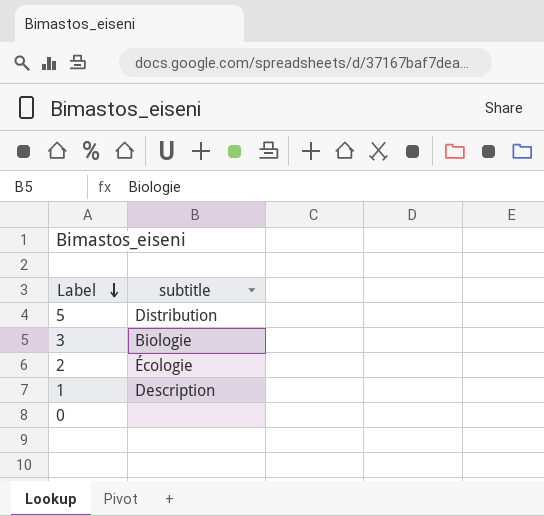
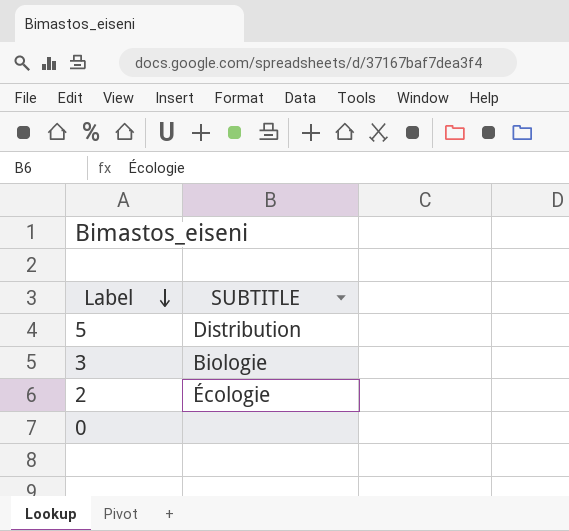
column name: subtitle -> SUBTITLE
row 1: Description -> none

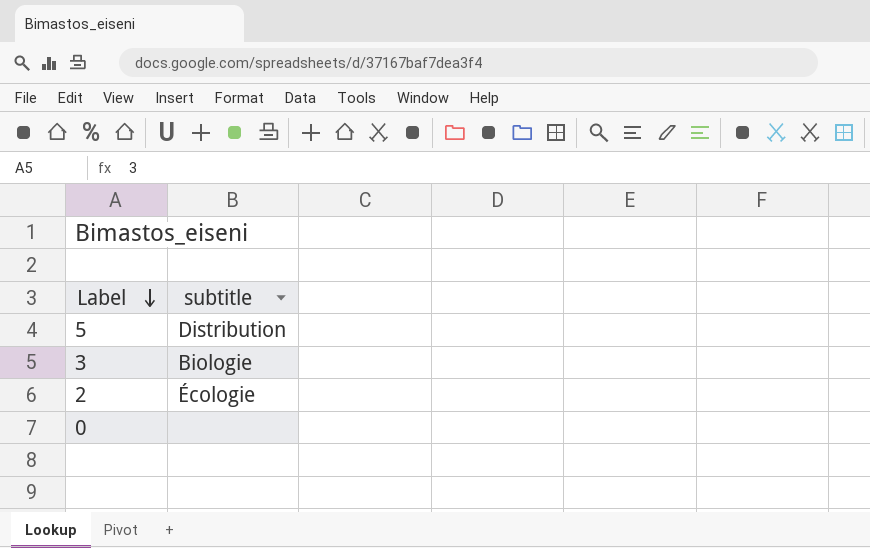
column name: SUBTITLE -> subtitle

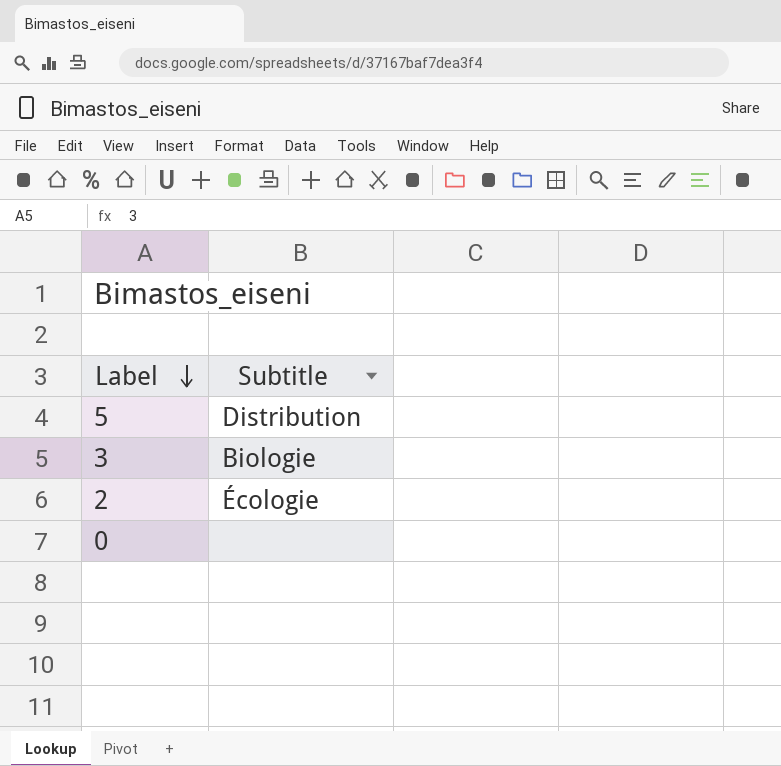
column name: subtitle -> Subtitle

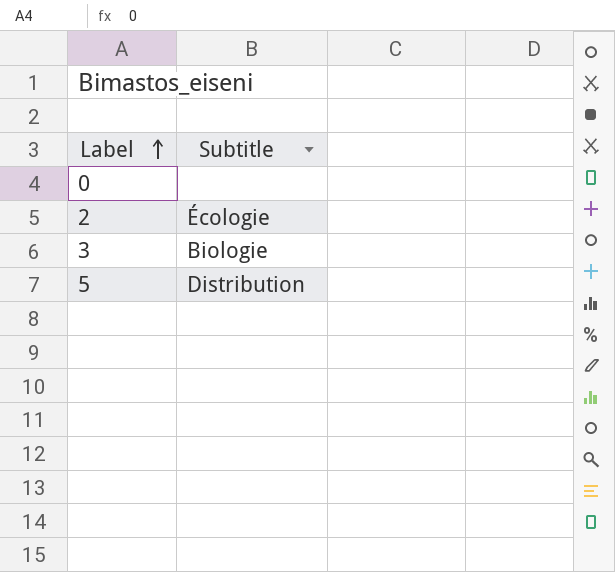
row order: Label descending -> Label ascending

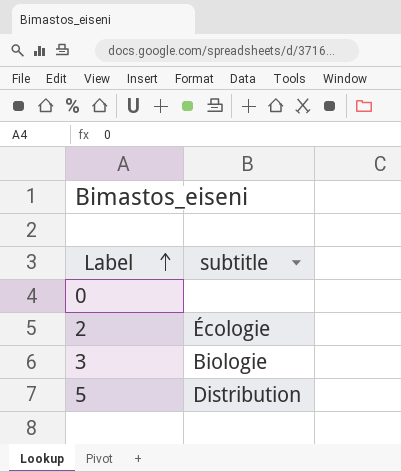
column name: Subtitle -> subtitle

